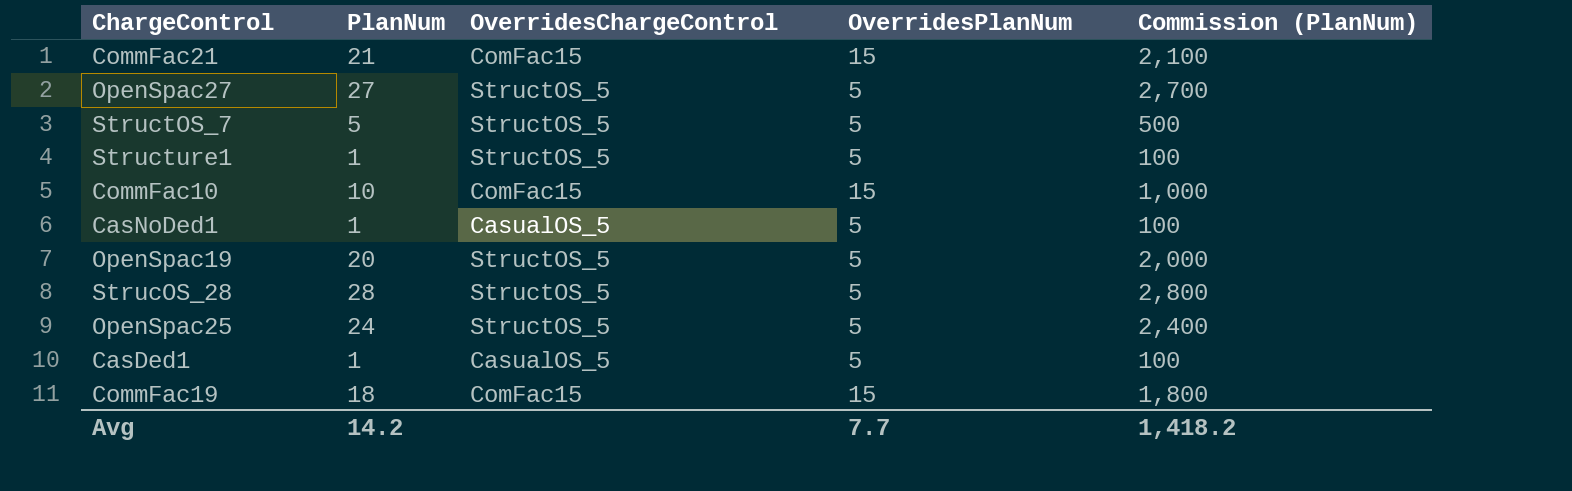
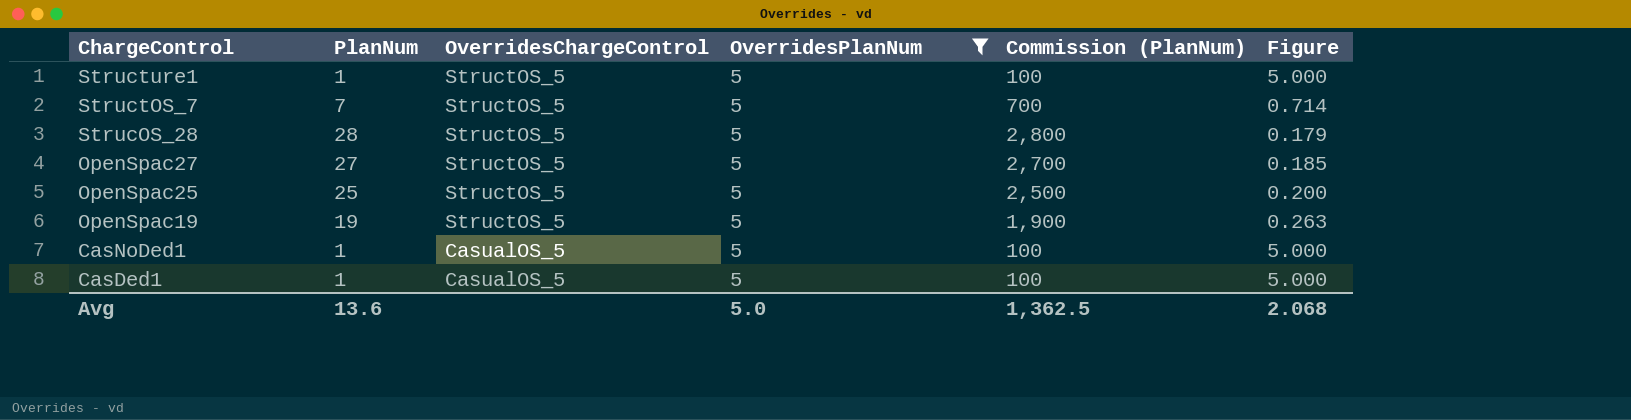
filter: none -> OverridesPlanNum = 5
row order: none -> ChargeControl descending
column Figure | formula: none -> [OverridesPlanNum] / [PlanNum]
StructOS_7 | PlanNum: 5 -> 7
StructOS_7 | Commission (PlanNum): 500 -> 700
OpenSpac25 | PlanNum: 24 -> 25
OpenSpac25 | Commission (PlanNum): 2,400 -> 2,500
OpenSpac19 | PlanNum: 20 -> 19
OpenSpac19 | Commission (PlanNum): 2,000 -> 1,900
Avg | PlanNum: 14.2 -> 13.6
Avg | OverridesPlanNum: 7.7 -> 5.0
Avg | Commission (PlanNum): 1,418.2 -> 1,362.5

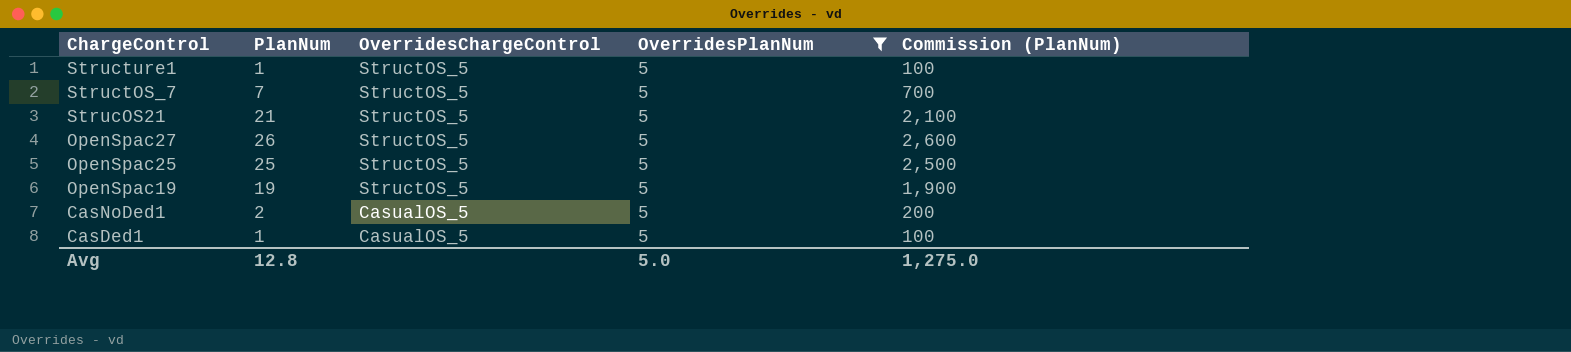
column Figure | formula: [OverridesPlanNum] / [PlanNum] -> none
row StrucOS_28: 28 | StructOS_5 | 5 | 2,800 | 0.179 -> none
row StrucOS21: none -> 21 | StructOS_5 | 5 | 2,100
OpenSpac27 | PlanNum: 27 -> 26
OpenSpac27 | Commission (PlanNum): 2,700 -> 2,600
CasNoDed1 | PlanNum: 1 -> 2
CasNoDed1 | Commission (PlanNum): 100 -> 200
Avg | PlanNum: 13.6 -> 12.8
Avg | Commission (PlanNum): 1,362.5 -> 1,275.0

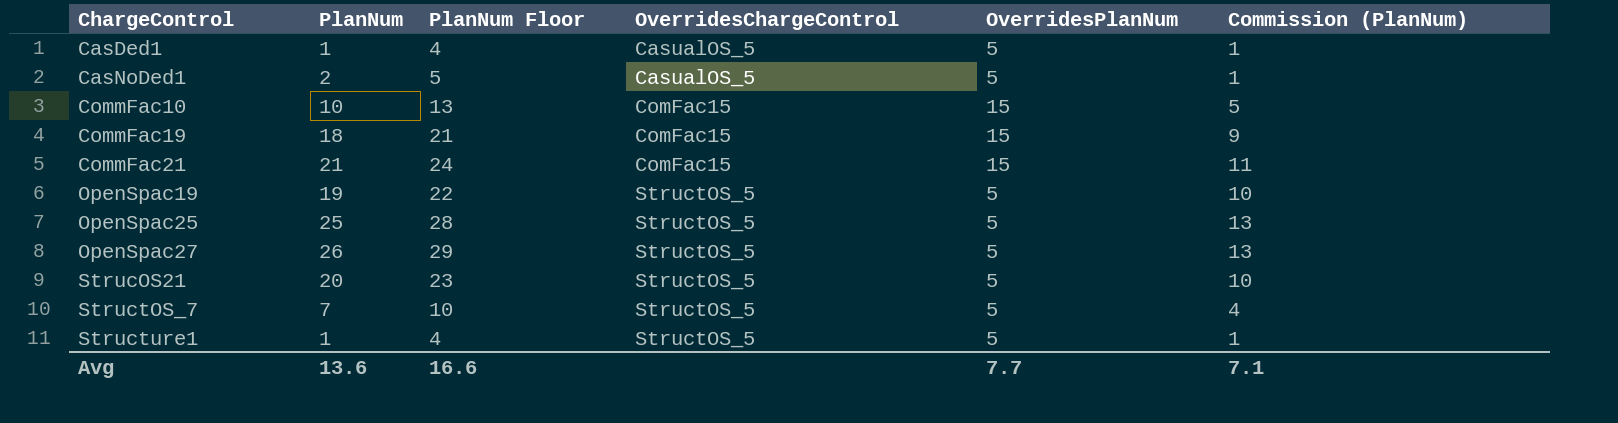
filter: OverridesPlanNum = 5 -> none
row order: ChargeControl descending -> ChargeControl ascending
column PlanNum Floor | formula: none -> [PlanNum] + 3
column Commission (PlanNum) | formula: [PlanNum] * 100 -> [PlanNum] * 0.5
StrucOS21 | PlanNum: 21 -> 20
Avg | PlanNum: 12.8 -> 13.6
Avg | OverridesPlanNum: 5.0 -> 7.7
Avg | Commission (PlanNum): 1,275.0 -> 7.1

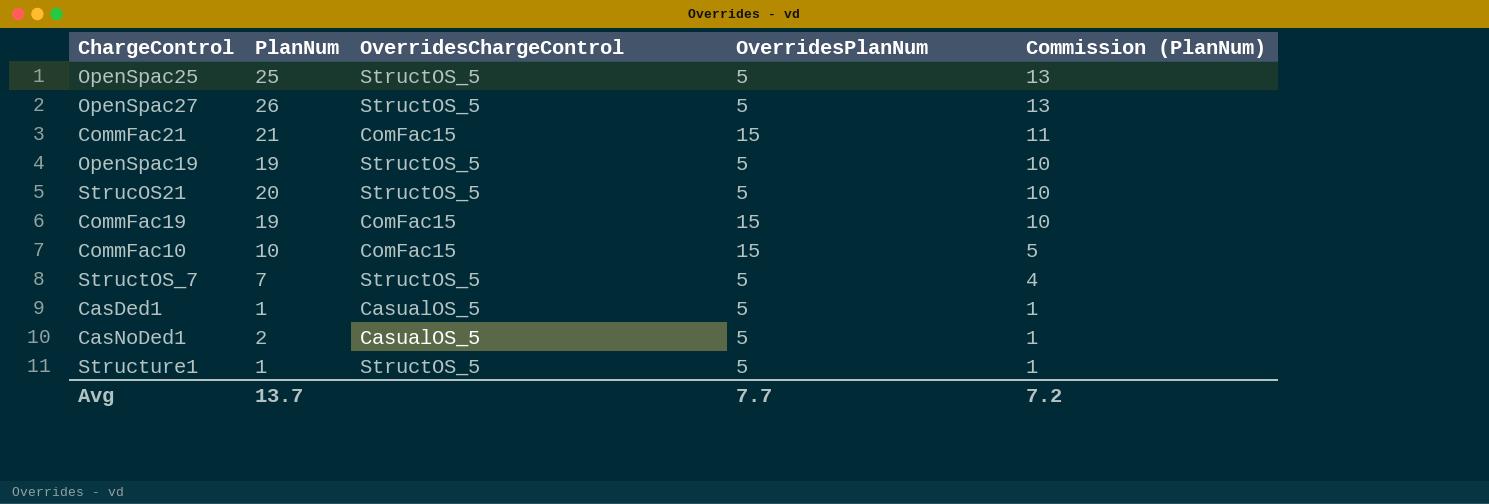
row order: ChargeControl ascending -> Commission (PlanNum) descending
column PlanNum Floor | formula: [PlanNum] + 3 -> none
CommFac19 | PlanNum: 18 -> 19
CommFac19 | Commission (PlanNum): 9 -> 10
Avg | PlanNum: 13.6 -> 13.7
Avg | Commission (PlanNum): 7.1 -> 7.2

